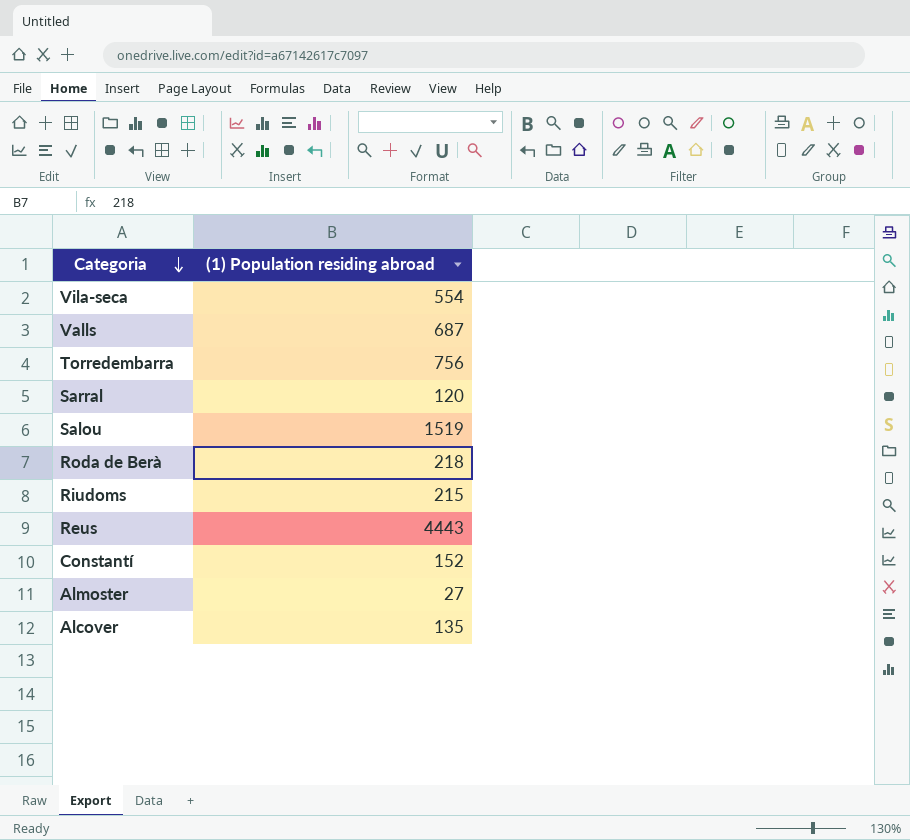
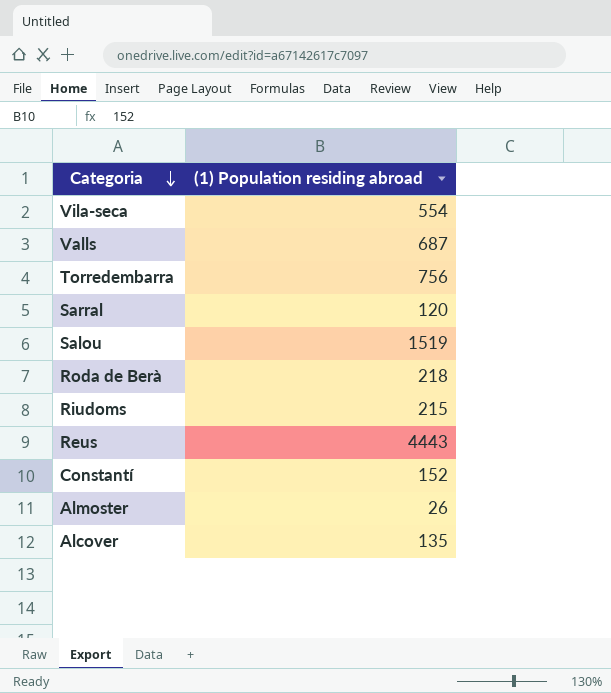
Almoster | (1) Population residing abroad: 27 -> 26

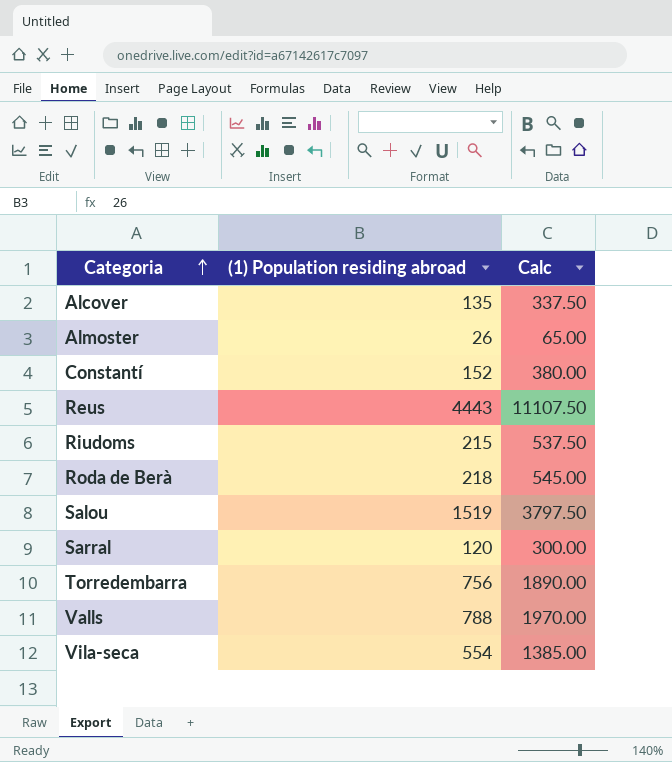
row order: Categoria descending -> Categoria ascending
column Calc | formula: none -> [(1) Population residing abroad] * 2.5
Valls | (1) Population residing abroad: 687 -> 788

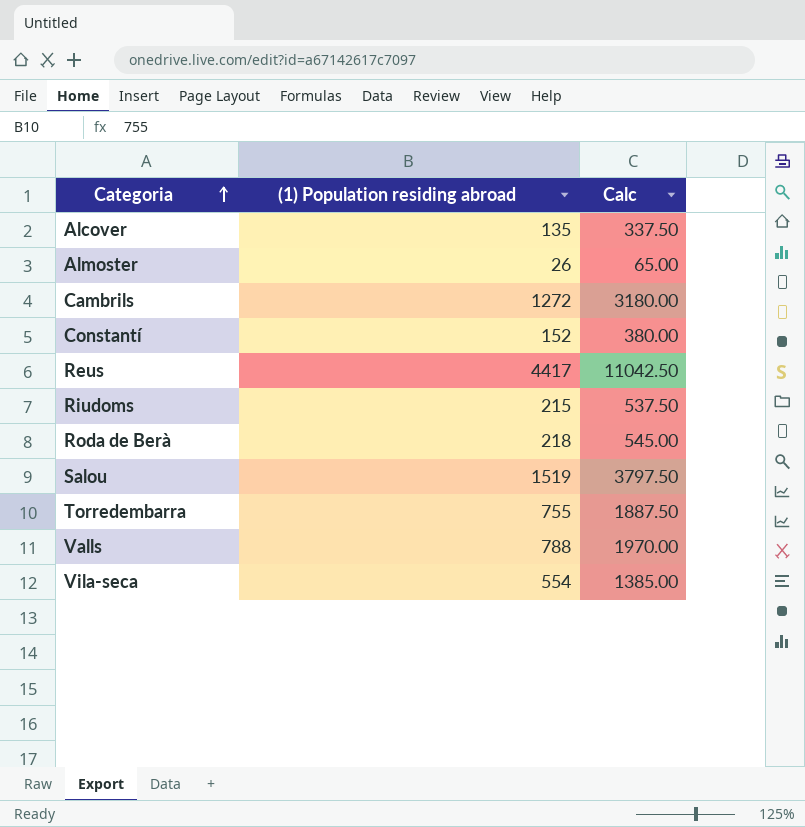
row Sarral: 120 | 300.00 -> none
row Cambrils: none -> 1272 | 3180.00
Reus | (1) Population residing abroad: 4443 -> 4417
Reus | Calc: 11107.50 -> 11042.50
Torredembarra | (1) Population residing abroad: 756 -> 755
Torredembarra | Calc: 1890.00 -> 1887.50

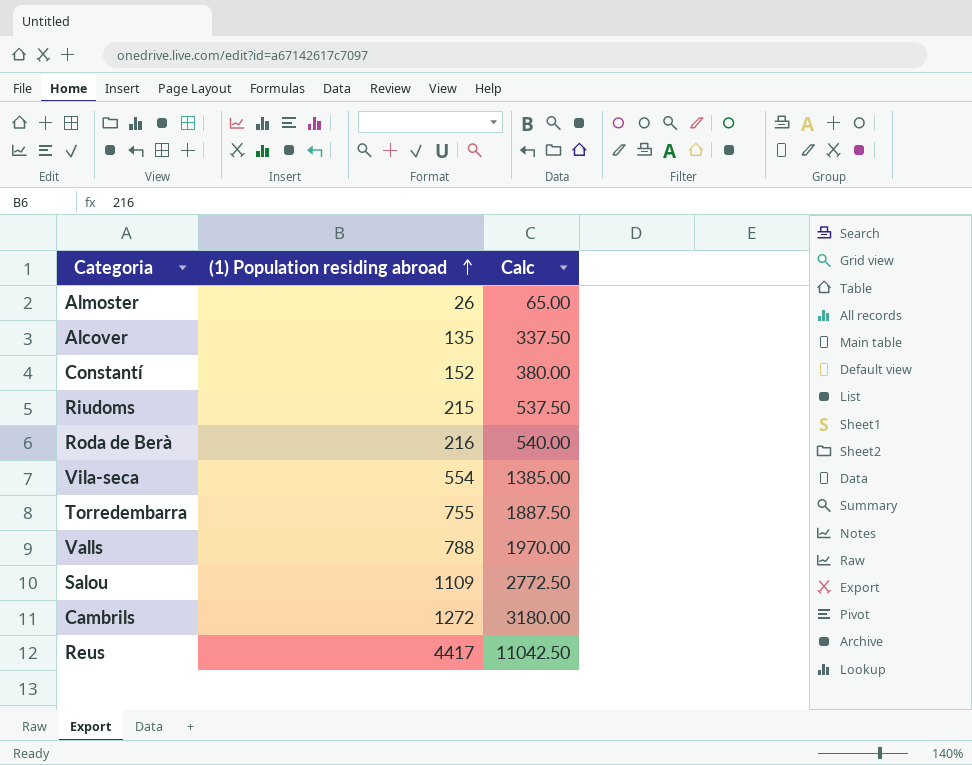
row order: Categoria ascending -> (1) Population residing abroad ascending
Roda de Berà | (1) Population residing abroad: 218 -> 216
Roda de Berà | Calc: 545.00 -> 540.00
Salou | (1) Population residing abroad: 1519 -> 1109
Salou | Calc: 3797.50 -> 2772.50

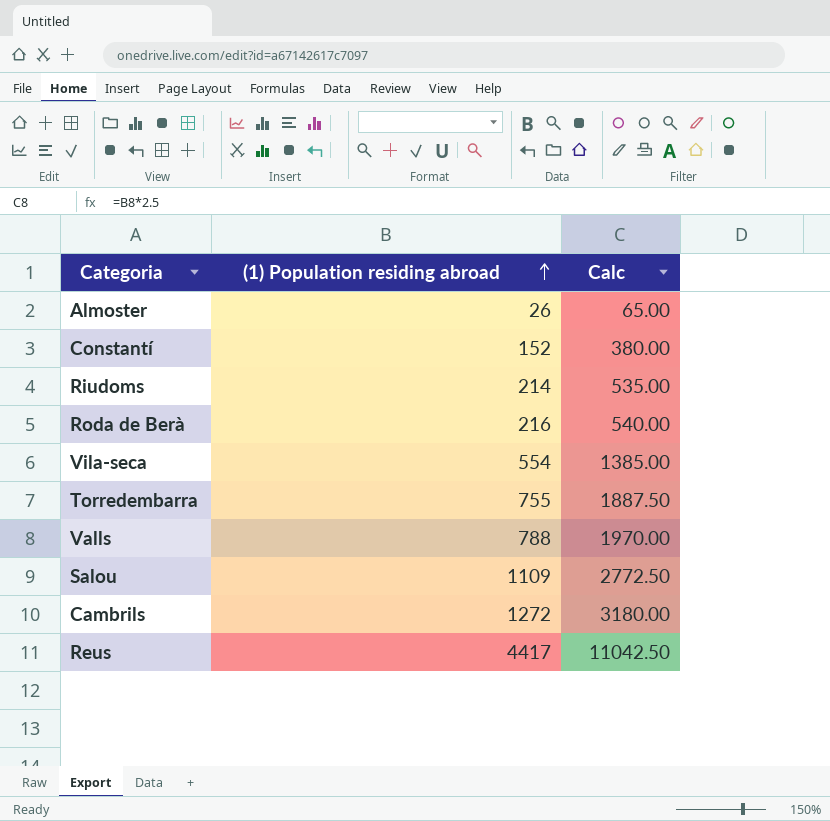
row Alcover: 135 | 337.50 -> none
Riudoms | (1) Population residing abroad: 215 -> 214
Riudoms | Calc: 537.50 -> 535.00

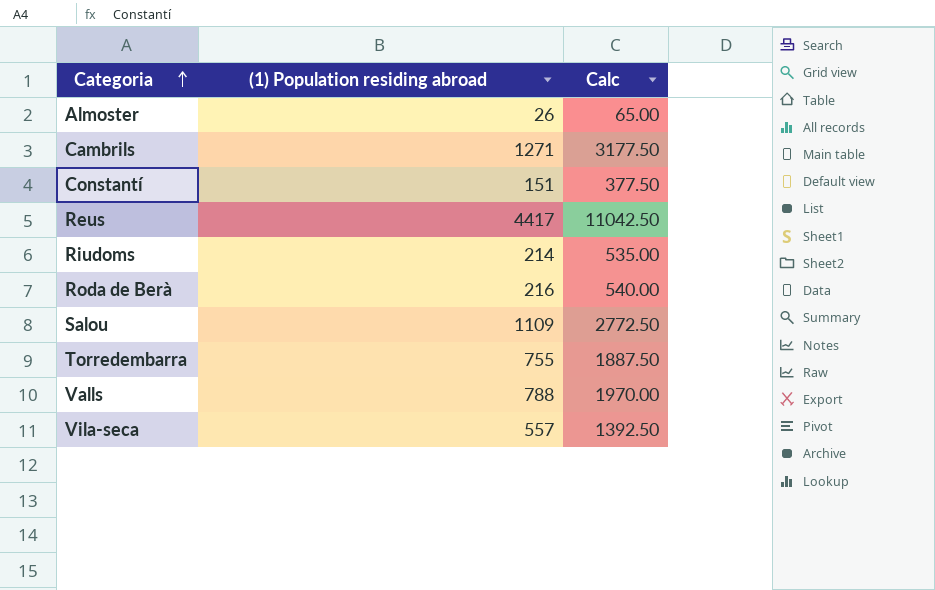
row order: (1) Population residing abroad ascending -> Categoria ascending
Cambrils | (1) Population residing abroad: 1272 -> 1271
Cambrils | Calc: 3180.00 -> 3177.50
Constantí | (1) Population residing abroad: 152 -> 151
Constantí | Calc: 380.00 -> 377.50
Vila-seca | (1) Population residing abroad: 554 -> 557
Vila-seca | Calc: 1385.00 -> 1392.50

